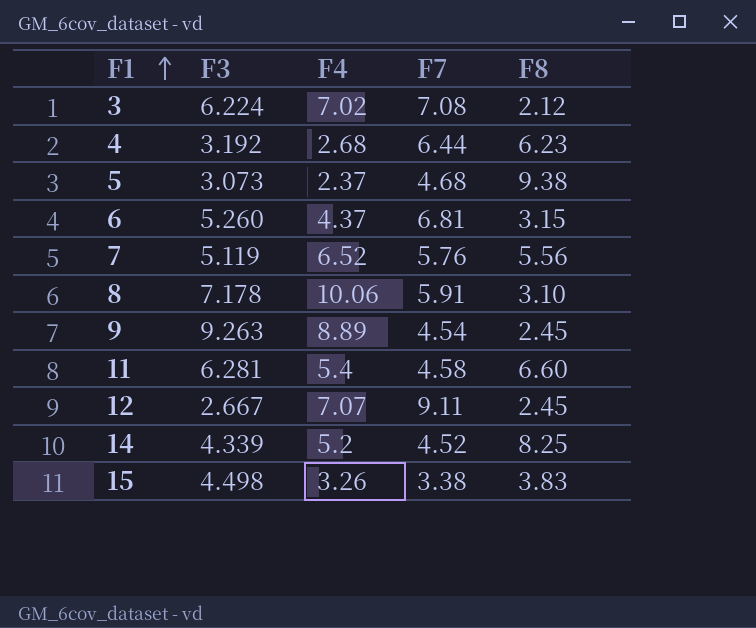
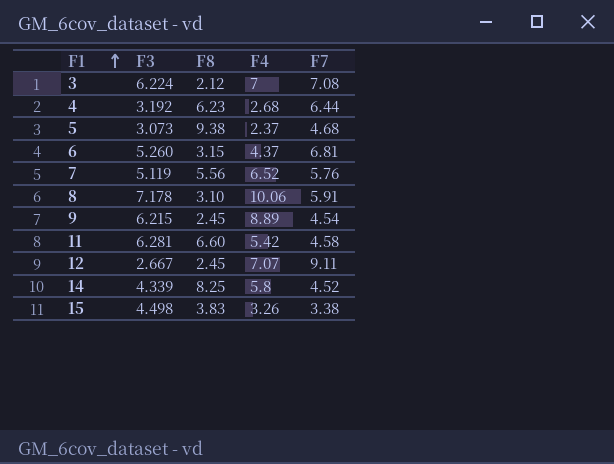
column F8 | position: 5 -> 3
3 | F4: 7.02 -> 7
9 | F3: 9.263 -> 6.215
11 | F4: 5.4 -> 5.42
14 | F4: 5.2 -> 5.8

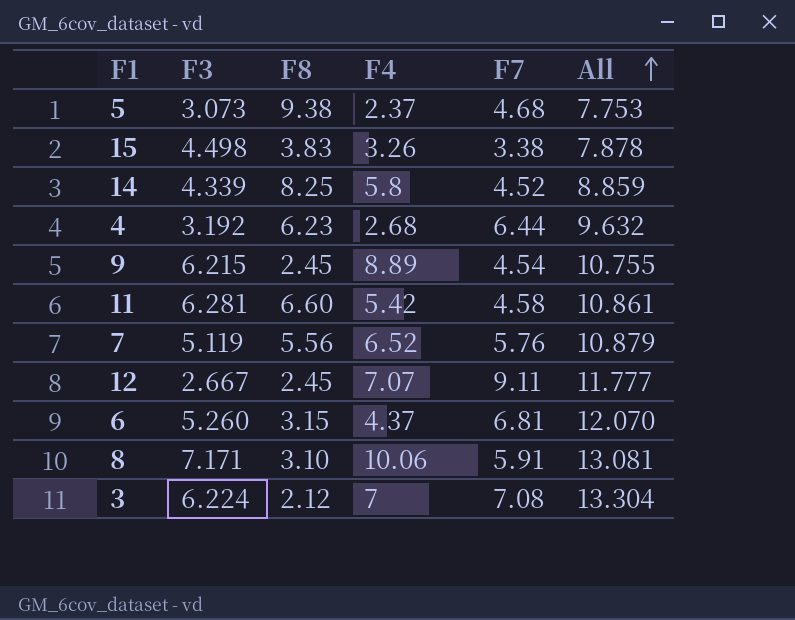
row order: F1 ascending -> All ascending
column All | formula: none -> [F3] + [F7]
8 | F3: 7.178 -> 7.171

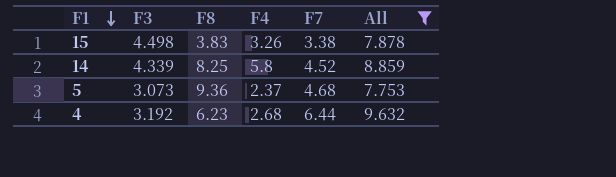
filter: none -> All <= 9.632
row order: All ascending -> F1 descending
5 | F8: 9.38 -> 9.36

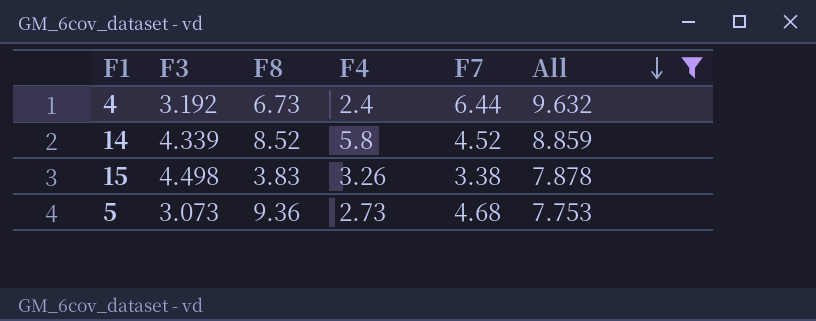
row order: F1 descending -> All descending
4 | F8: 6.23 -> 6.73
4 | F4: 2.68 -> 2.4
14 | F8: 8.25 -> 8.52
5 | F4: 2.37 -> 2.73

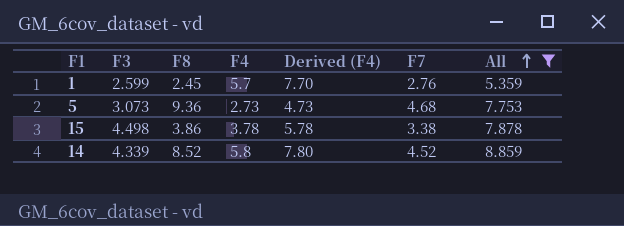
row order: All descending -> All ascending
column Derived (F4) | formula: none -> [F4] + 2
row 4: 3.192 | 6.73 | 2.4 | 6.44 | 9.632 -> none
row 1: none -> 2.599 | 2.45 | 5.7 | 7.70 | 2.76 | 5.359
15 | F8: 3.83 -> 3.86
15 | F4: 3.26 -> 3.78

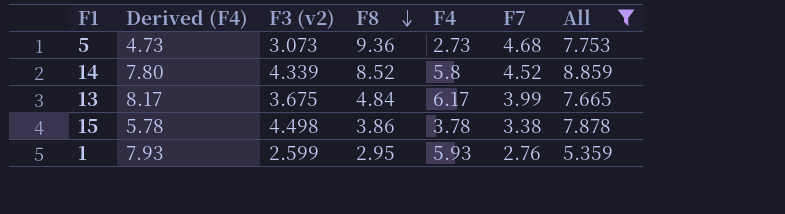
row order: All ascending -> F8 descending
column Derived (F4) | position: 5 -> 2
column name: F3 -> F3 (v2)
row 13: none -> 8.17 | 3.675 | 4.84 | 6.17 | 3.99 | 7.665
1 | Derived (F4): 7.70 -> 7.93
1 | F8: 2.45 -> 2.95
1 | F4: 5.7 -> 5.93

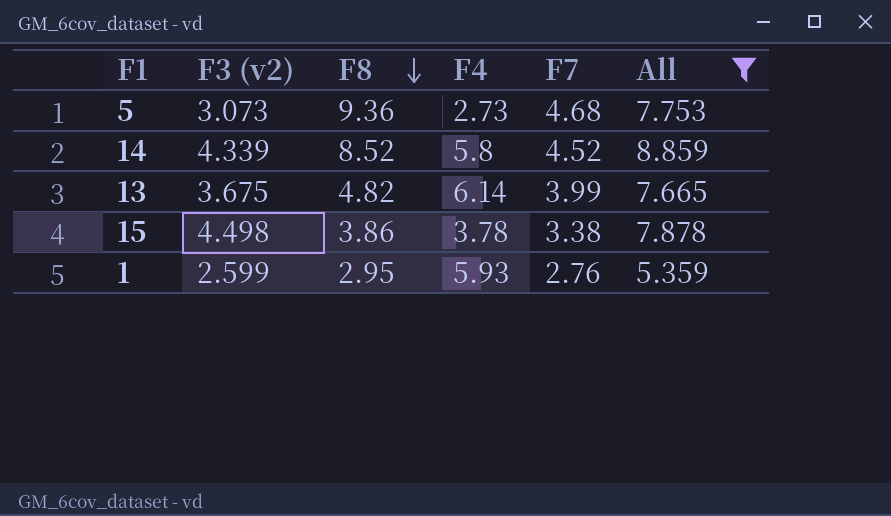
column Derived (F4) | formula: [F4] + 2 -> none
13 | F8: 4.84 -> 4.82
13 | F4: 6.17 -> 6.14

